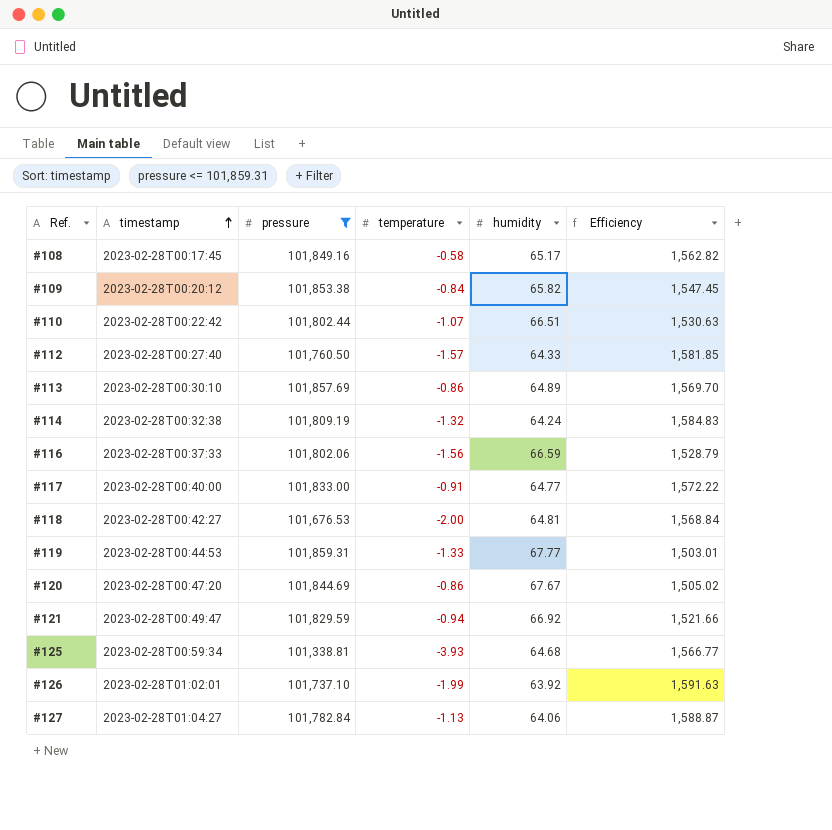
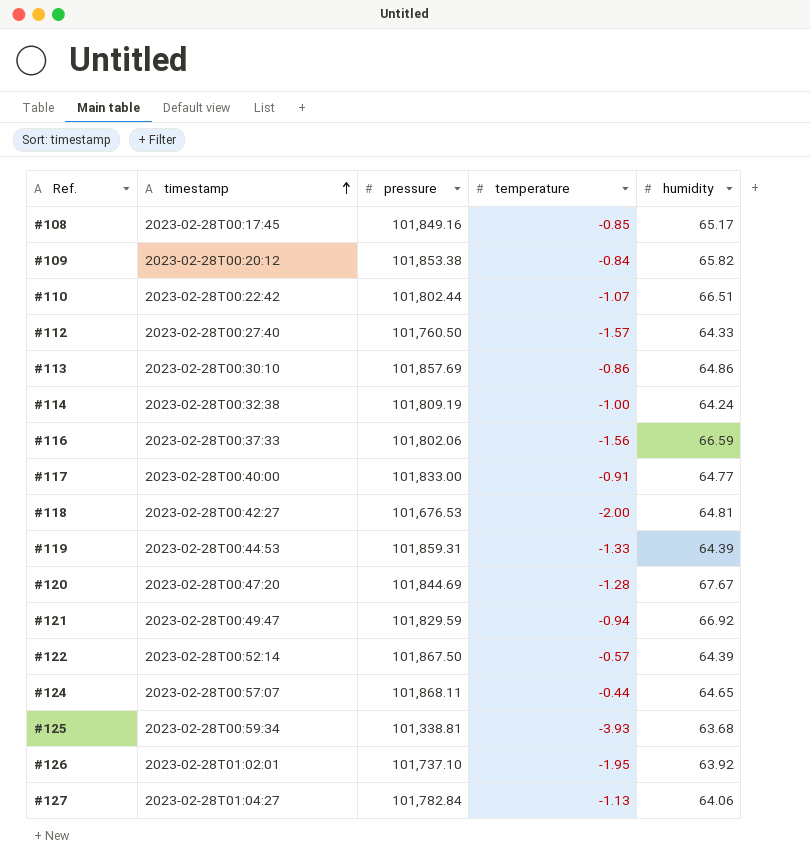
filter: pressure <= 101,859.31 -> none
column Efficiency | formula: [pressure] / [humidity] -> none
#108 | temperature: -0.58 -> -0.85
#113 | humidity: 64.89 -> 64.86
#114 | temperature: -1.32 -> -1.00
#119 | humidity: 67.77 -> 64.39
#120 | temperature: -0.86 -> -1.28
#125 | humidity: 64.68 -> 63.68
#126 | temperature: -1.99 -> -1.95

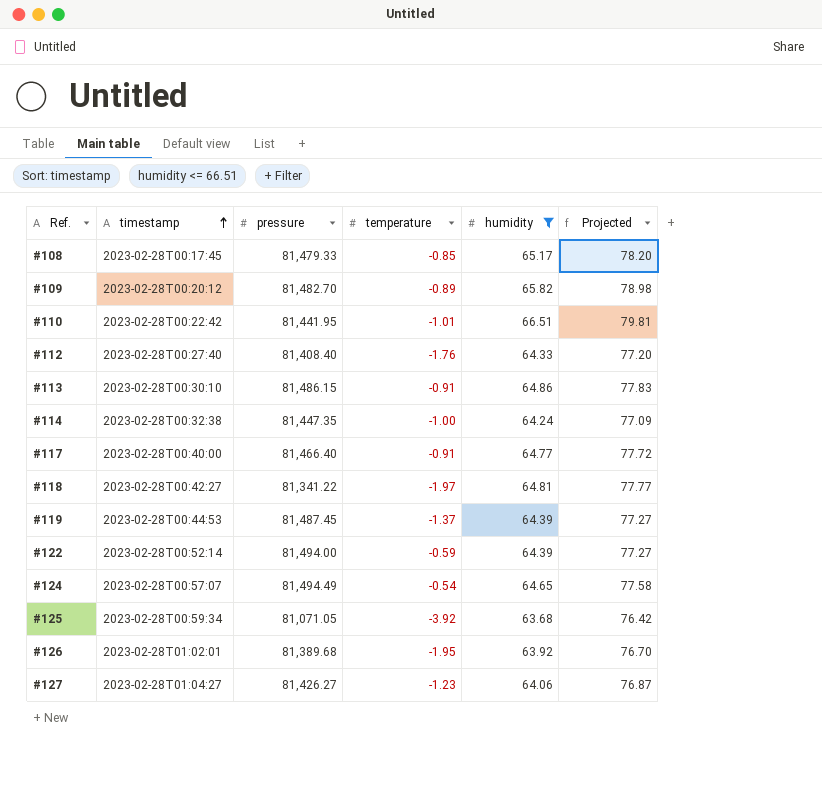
filter: none -> humidity <= 66.51
column Projected | formula: none -> [humidity] * 1.2
#108 | pressure: 101,849.16 -> 81,479.33
#109 | pressure: 101,853.38 -> 81,482.70
#109 | temperature: -0.84 -> -0.89
#110 | pressure: 101,802.44 -> 81,441.95
#110 | temperature: -1.07 -> -1.01
#112 | pressure: 101,760.50 -> 81,408.40
#112 | temperature: -1.57 -> -1.76
#113 | pressure: 101,857.69 -> 81,486.15
#113 | temperature: -0.86 -> -0.91
#114 | pressure: 101,809.19 -> 81,447.35
#117 | pressure: 101,833.00 -> 81,466.40
#118 | pressure: 101,676.53 -> 81,341.22
#118 | temperature: -2.00 -> -1.97
#119 | pressure: 101,859.31 -> 81,487.45
#119 | temperature: -1.33 -> -1.37
#122 | pressure: 101,867.50 -> 81,494.00
#122 | temperature: -0.57 -> -0.59
#124 | pressure: 101,868.11 -> 81,494.49
#124 | temperature: -0.44 -> -0.54
#125 | pressure: 101,338.81 -> 81,071.05
#125 | temperature: -3.93 -> -3.92
#126 | pressure: 101,737.10 -> 81,389.68
#127 | pressure: 101,782.84 -> 81,426.27
#127 | temperature: -1.13 -> -1.23

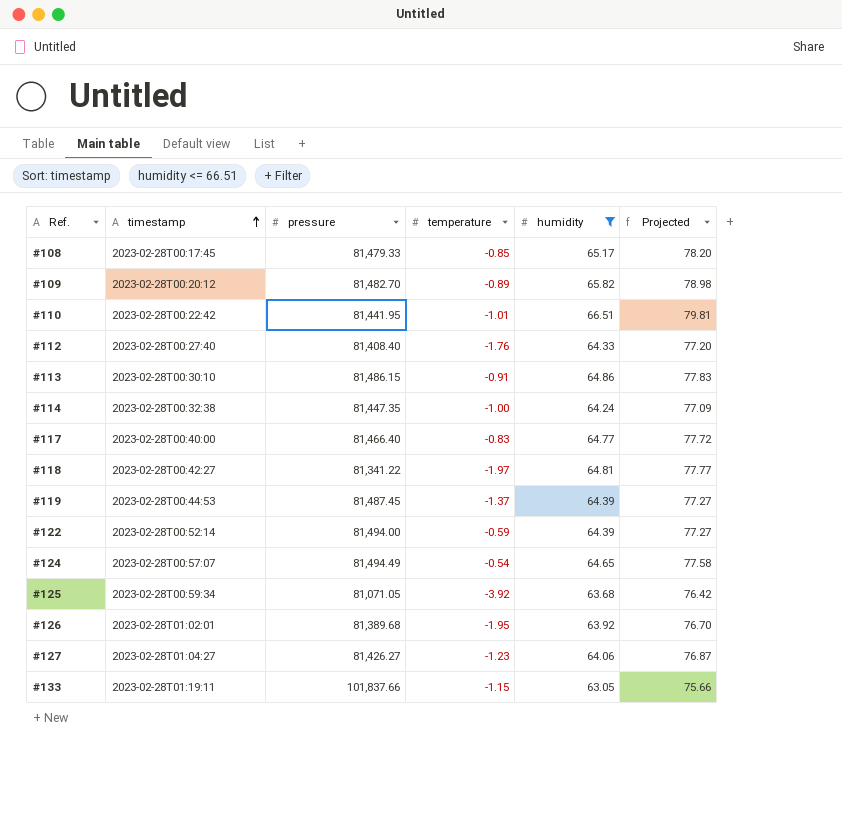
#117 | temperature: -0.91 -> -0.83
row #133: none -> 2023-02-28T01:19:11 | 101,837.66 | -1.15 | 63.05 | 75.66

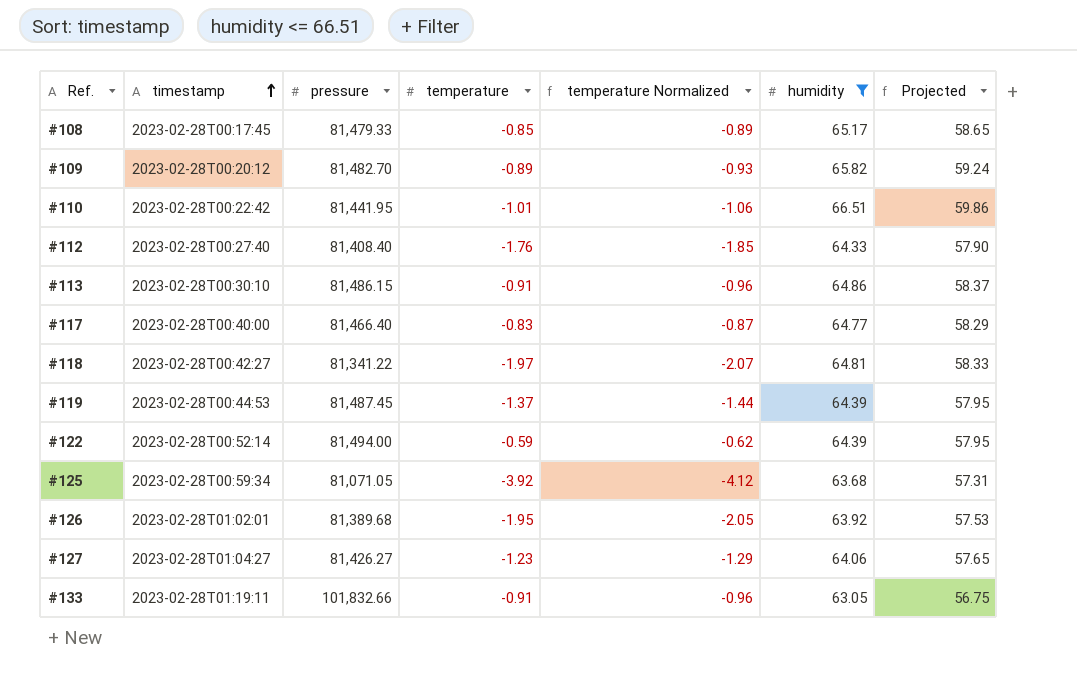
column temperature Normalized | formula: none -> [temperature] * 1.05
column Projected | formula: [humidity] * 1.2 -> [humidity] * 0.9
row #114: 2023-02-28T00:32:38 | 81,447.35 | -1.00 | 64.24 | 77.09 -> none
row #124: 2023-02-28T00:57:07 | 81,494.49 | -0.54 | 64.65 | 77.58 -> none
#133 | pressure: 101,837.66 -> 101,832.66
#133 | temperature: -1.15 -> -0.91

